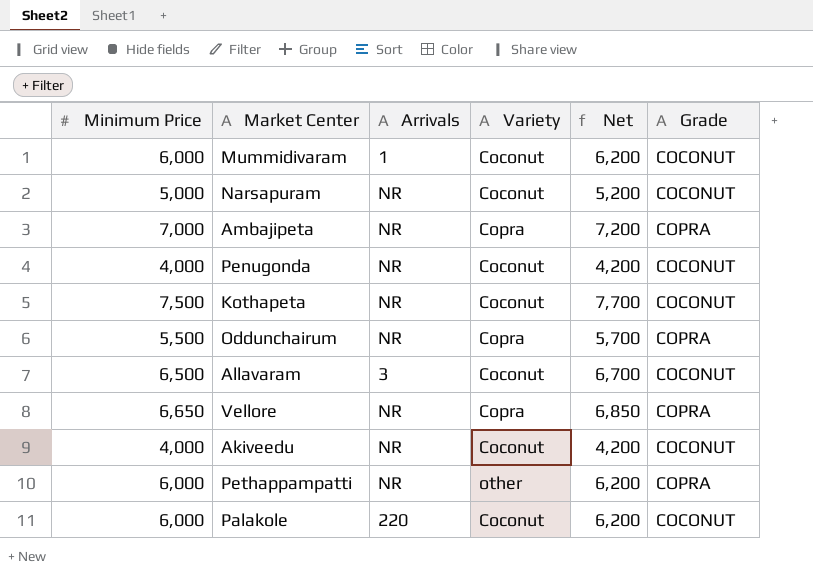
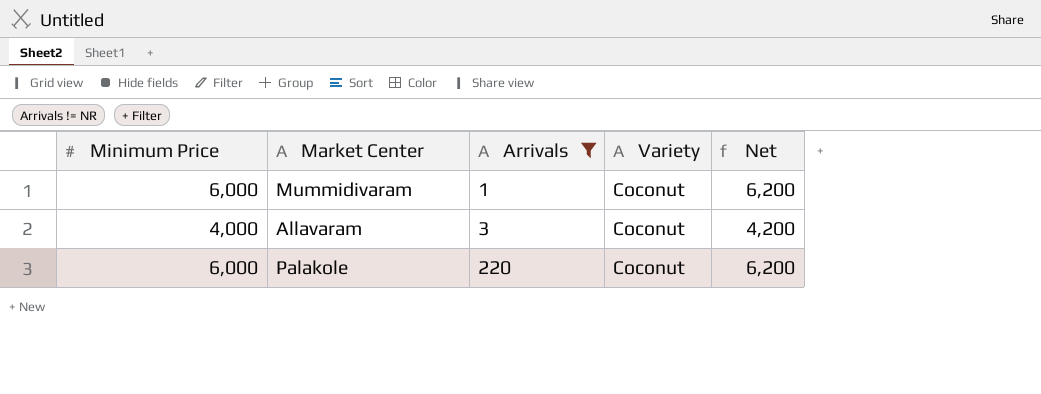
filter: none -> Arrivals != NR
column Grade | position: 6 -> none
Allavaram | Minimum Price: 6,500 -> 4,000
Allavaram | Net: 6,700 -> 4,200

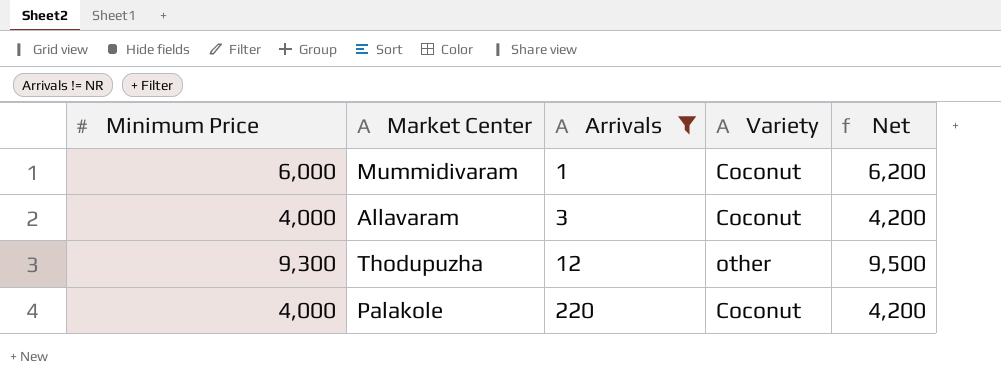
row Thodupuzha: none -> 9,300 | 12 | other | 9,500
Palakole | Minimum Price: 6,000 -> 4,000
Palakole | Net: 6,200 -> 4,200

